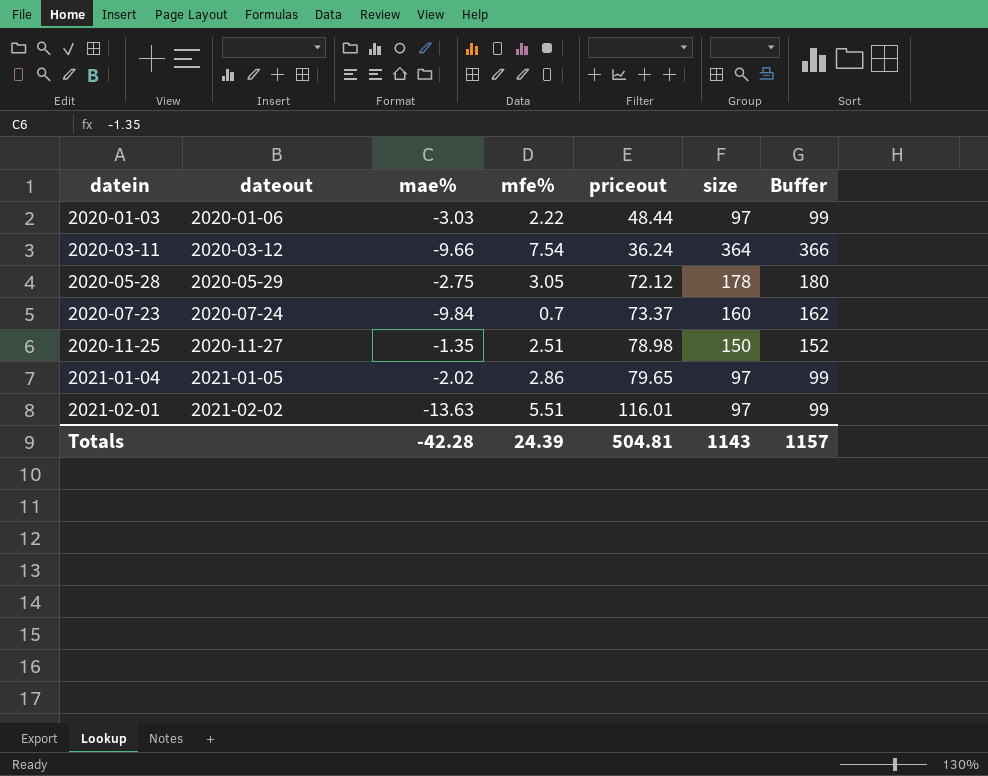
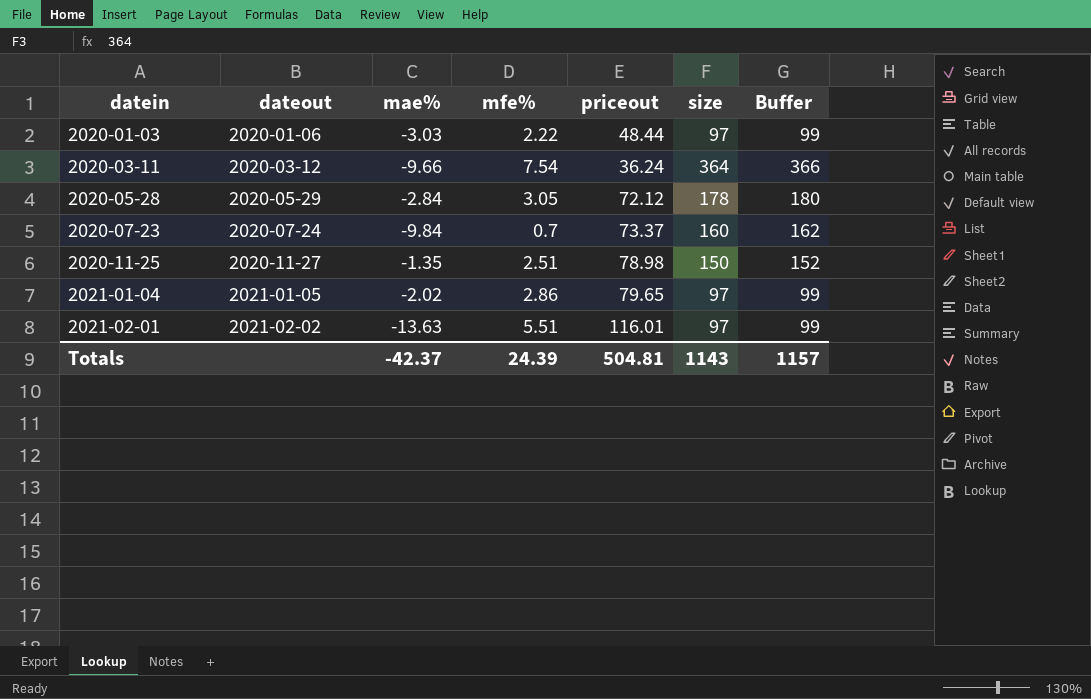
2020-05-28 | mae%: -2.75 -> -2.84
Totals | mae%: -42.28 -> -42.37

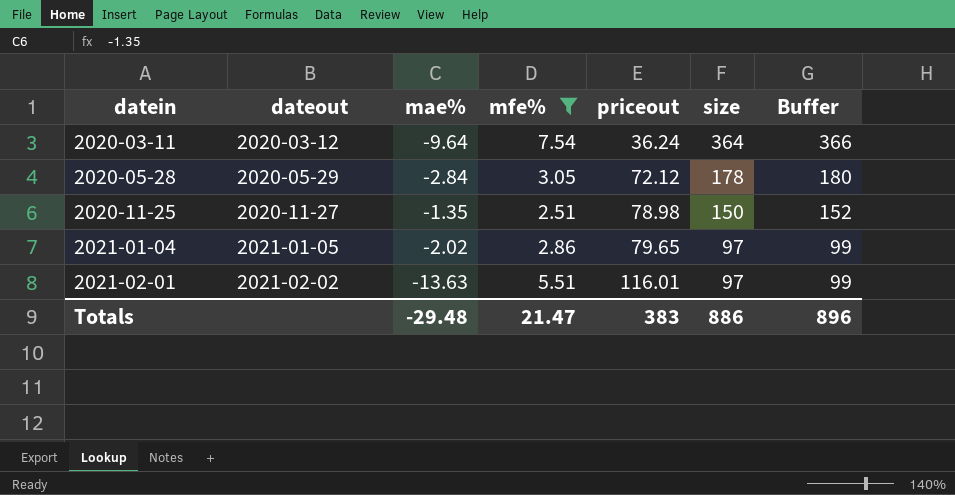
filter: none -> mfe% >= 2.51
2020-03-11 | mae%: -9.66 -> -9.64
Totals | mae%: -42.37 -> -29.48
Totals | mfe%: 24.39 -> 21.47
Totals | priceout: 504.81 -> 383
Totals | size: 1143 -> 886
Totals | Buffer: 1157 -> 896

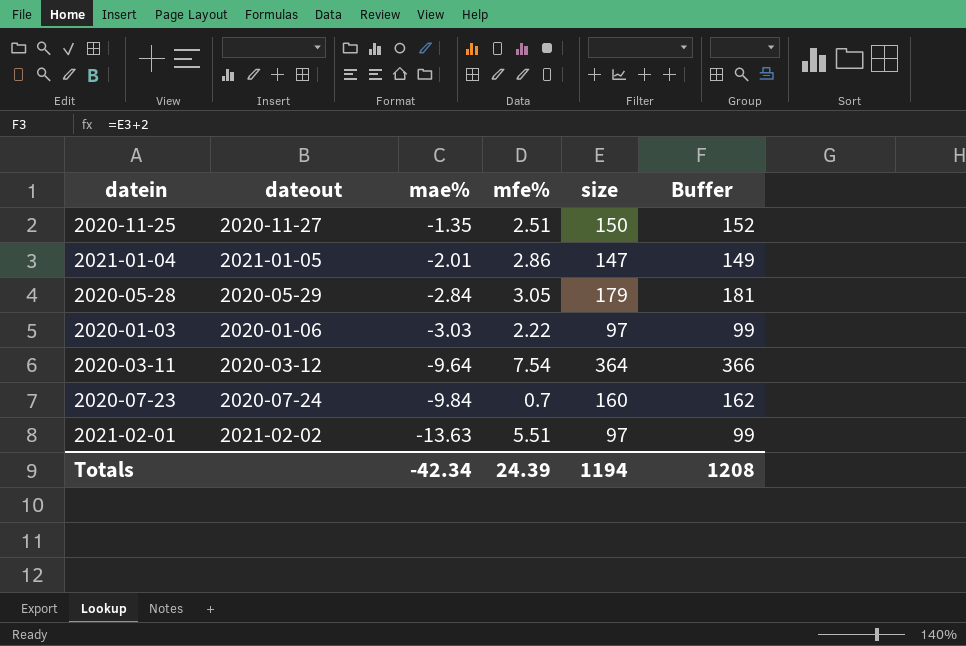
filter: mfe% >= 2.51 -> none
row order: datein ascending -> mae% descending
column priceout | position: 5 -> none
2021-01-04 | mae%: -2.02 -> -2.01
2021-01-04 | size: 97 -> 147
2021-01-04 | Buffer: 99 -> 149
2020-05-28 | size: 178 -> 179
2020-05-28 | Buffer: 180 -> 181
Totals | mae%: -29.48 -> -42.34
Totals | mfe%: 21.47 -> 24.39
Totals | size: 886 -> 1194
Totals | Buffer: 896 -> 1208

